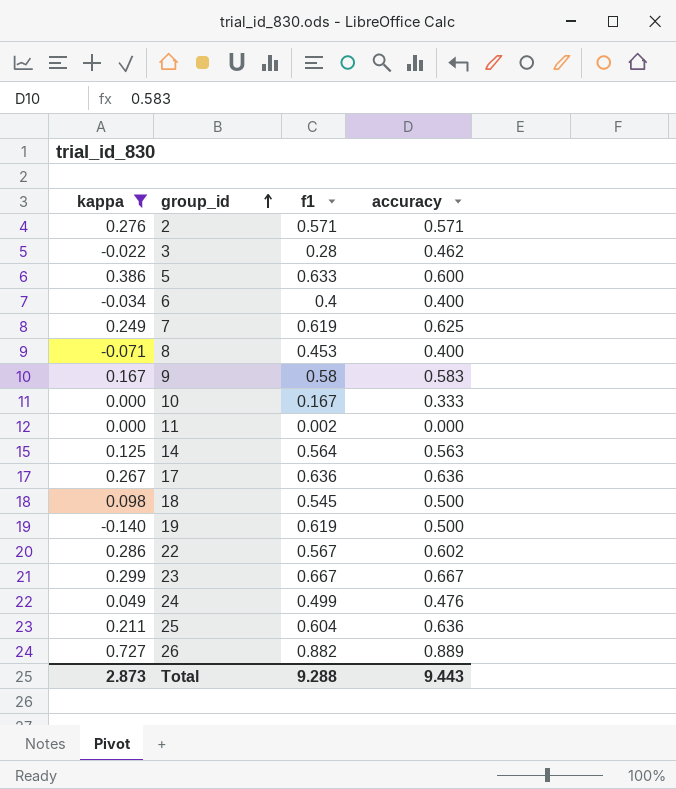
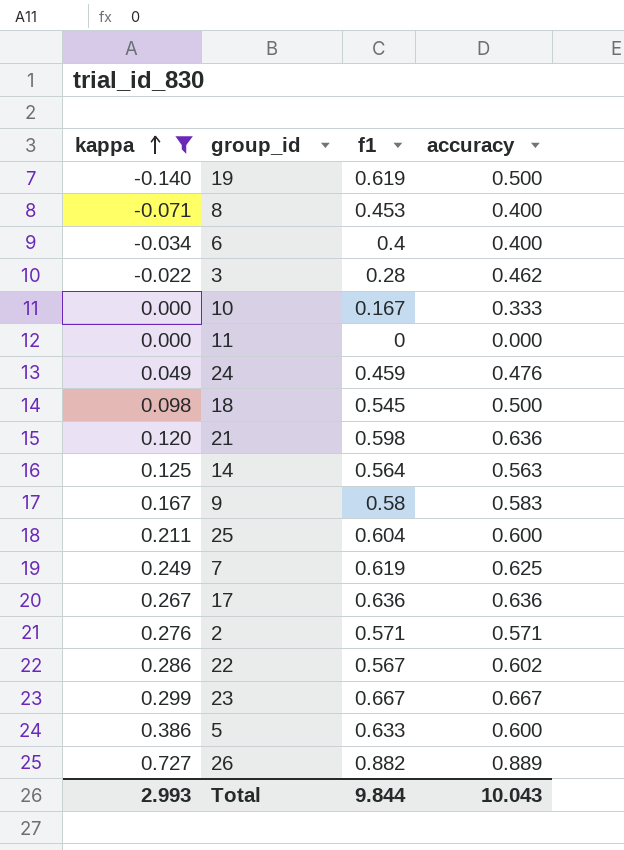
row order: group_id ascending -> kappa ascending
11 | f1: 0.002 -> 0
24 | f1: 0.499 -> 0.459
row 21: none -> 0.120 | 0.598 | 0.636
25 | accuracy: 0.636 -> 0.600
Total | kappa: 2.873 -> 2.993
Total | f1: 9.288 -> 9.844
Total | accuracy: 9.443 -> 10.043

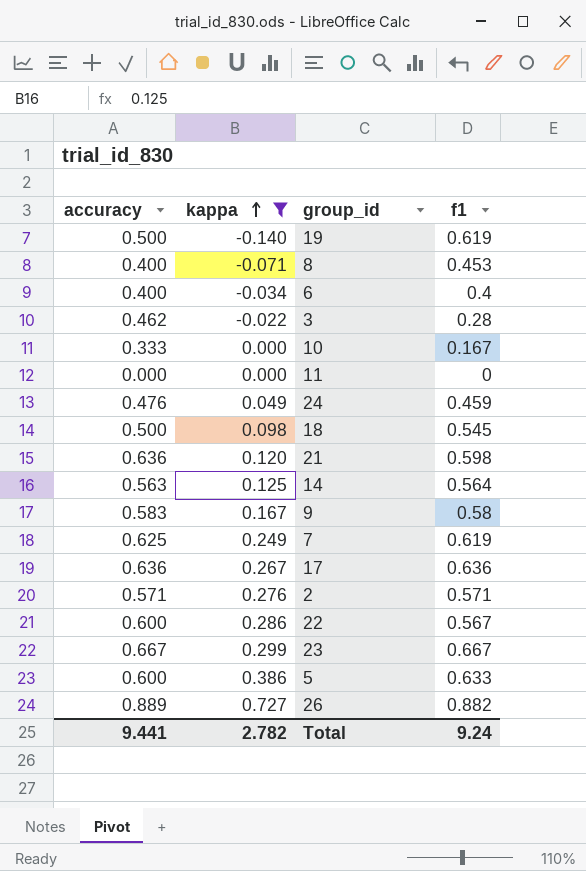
column accuracy | position: 4 -> 1
row 25: 0.211 | 0.604 | 0.600 -> none
22 | accuracy: 0.602 -> 0.600
Total | accuracy: 10.043 -> 9.441
Total | kappa: 2.993 -> 2.782
Total | f1: 9.844 -> 9.24

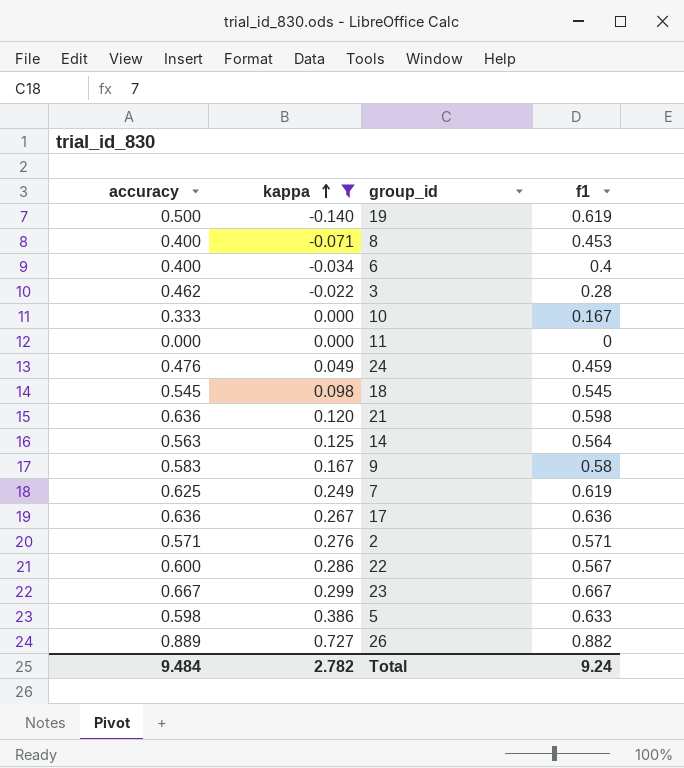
18 | accuracy: 0.500 -> 0.545
5 | accuracy: 0.600 -> 0.598
Total | accuracy: 9.441 -> 9.484

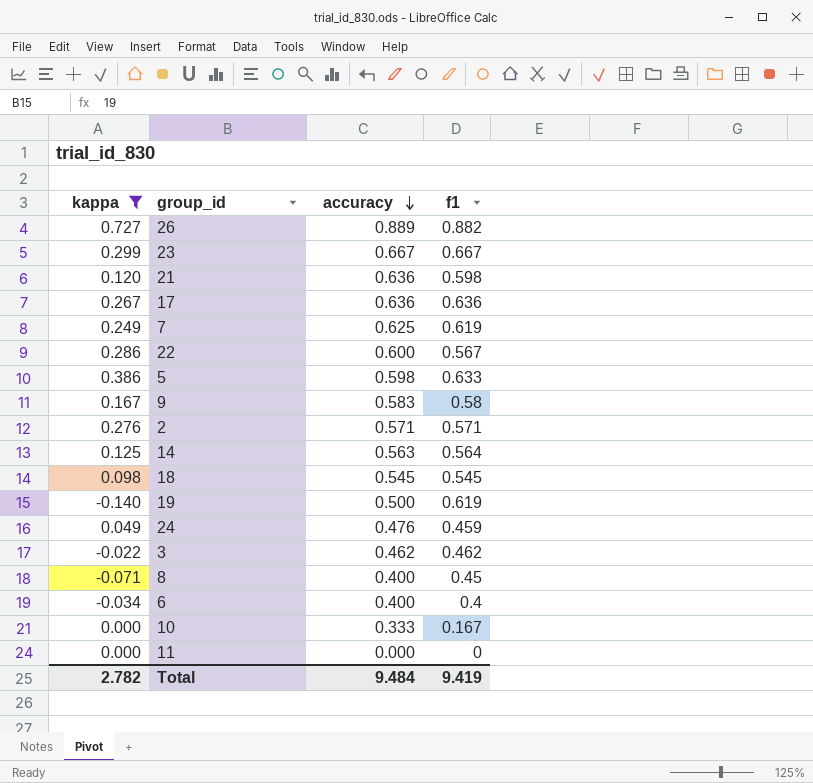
row order: kappa ascending -> accuracy descending
column accuracy | position: 1 -> 3
3 | f1: 0.28 -> 0.462
8 | f1: 0.453 -> 0.45
Total | f1: 9.24 -> 9.419

